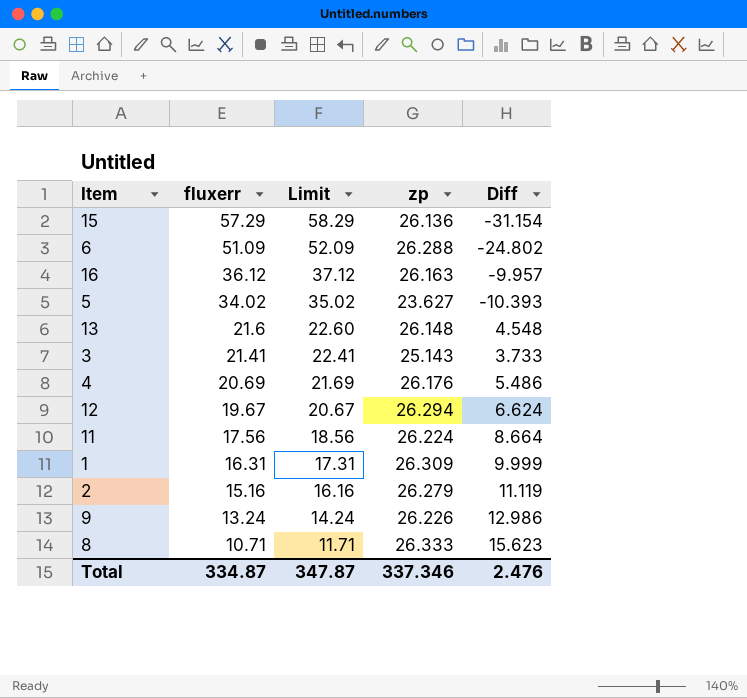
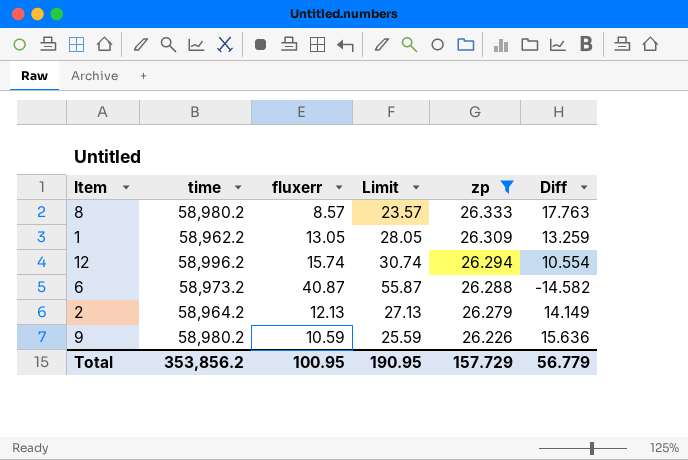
filter: none -> zp >= 26.226
row order: fluxerr descending -> zp descending
column time | position: none -> 2
column Limit | formula: [fluxerr] + 1 -> [fluxerr] + 15
8 | fluxerr: 10.71 -> 8.57
8 | Diff: 15.623 -> 17.763
1 | fluxerr: 16.31 -> 13.05
1 | Diff: 9.999 -> 13.259
12 | fluxerr: 19.67 -> 15.74
12 | Diff: 6.624 -> 10.554
6 | fluxerr: 51.09 -> 40.87
6 | Diff: -24.802 -> -14.582
2 | fluxerr: 15.16 -> 12.13
2 | Diff: 11.119 -> 14.149
9 | fluxerr: 13.24 -> 10.59
9 | Diff: 12.986 -> 15.636
Total | fluxerr: 334.87 -> 100.95
Total | Limit: 347.87 -> 190.95
Total | zp: 337.346 -> 157.729
Total | Diff: 2.476 -> 56.779

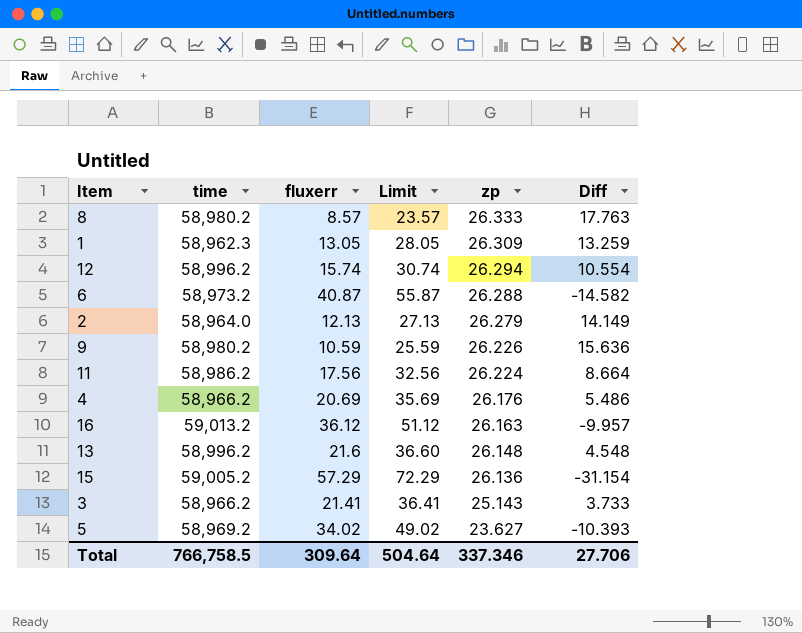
filter: zp >= 26.226 -> none
1 | time: 58,962.2 -> 58,962.3
2 | time: 58,964.2 -> 58,964.0
Total | time: 353,856.2 -> 766,758.5
Total | fluxerr: 100.95 -> 309.64
Total | Limit: 190.95 -> 504.64
Total | zp: 157.729 -> 337.346
Total | Diff: 56.779 -> 27.706

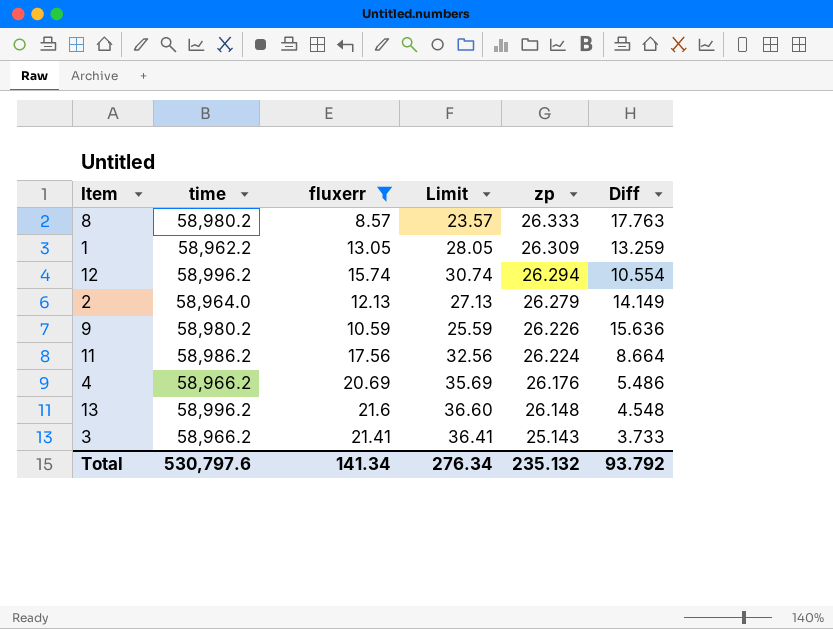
filter: none -> fluxerr <= 21.6
1 | time: 58,962.3 -> 58,962.2
Total | time: 766,758.5 -> 530,797.6
Total | fluxerr: 309.64 -> 141.34
Total | Limit: 504.64 -> 276.34
Total | zp: 337.346 -> 235.132
Total | Diff: 27.706 -> 93.792

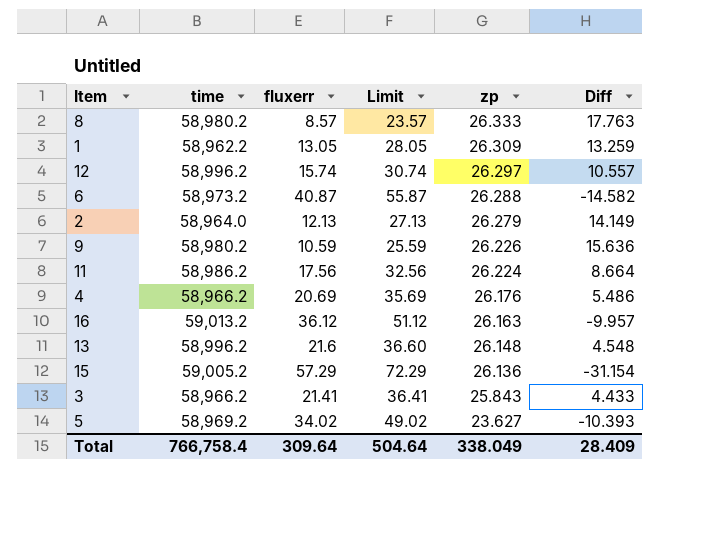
filter: fluxerr <= 21.6 -> none
12 | zp: 26.294 -> 26.297
12 | Diff: 10.554 -> 10.557
3 | zp: 25.143 -> 25.843
3 | Diff: 3.733 -> 4.433
Total | time: 530,797.6 -> 766,758.4
Total | fluxerr: 141.34 -> 309.64
Total | Limit: 276.34 -> 504.64
Total | zp: 235.132 -> 338.049
Total | Diff: 93.792 -> 28.409

